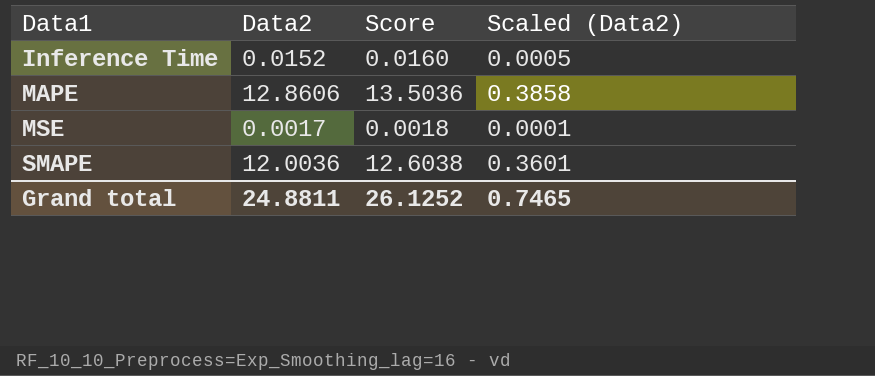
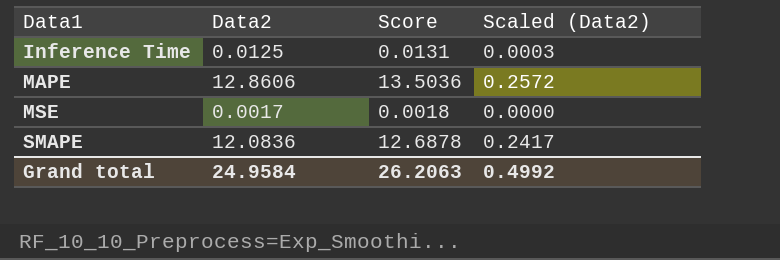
column Scaled (Data2) | formula: [Data2] * 0.03 -> [Data2] * 0.02
Inference Time | Data2: 0.0152 -> 0.0125
Inference Time | Score: 0.0160 -> 0.0131
SMAPE | Data2: 12.0036 -> 12.0836
SMAPE | Score: 12.6038 -> 12.6878
Grand total | Data2: 24.8811 -> 24.9584
Grand total | Score: 26.1252 -> 26.2063
Grand total | Scaled (Data2): 0.7465 -> 0.4992

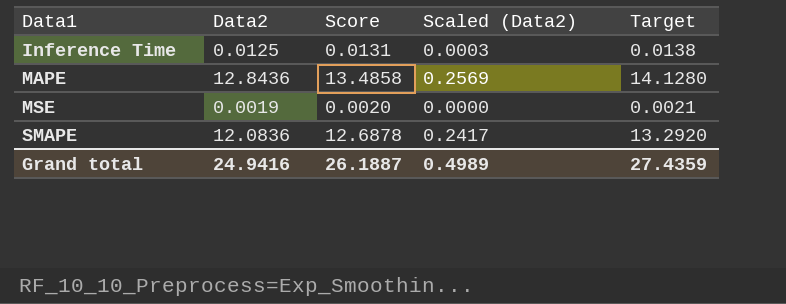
column Target | formula: none -> [Data2] * 1.1
MAPE | Data2: 12.8606 -> 12.8436
MAPE | Score: 13.5036 -> 13.4858
MAPE | Scaled (Data2): 0.2572 -> 0.2569
MSE | Data2: 0.0017 -> 0.0019
MSE | Score: 0.0018 -> 0.0020
Grand total | Data2: 24.9584 -> 24.9416
Grand total | Score: 26.2063 -> 26.1887
Grand total | Scaled (Data2): 0.4992 -> 0.4989

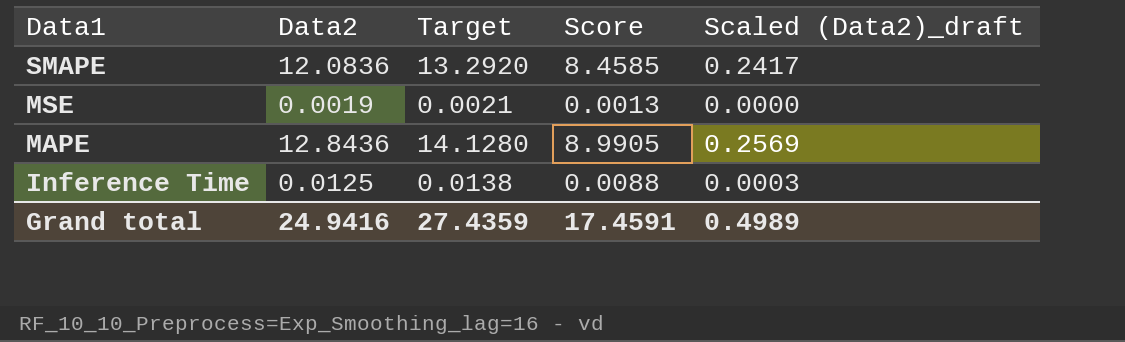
row order: Data1 ascending -> Data1 descending
column Target | position: 5 -> 3
column Score | formula: [Data2] * 1.05 -> [Data2] * 0.7
column name: Scaled (Data2) -> Scaled (Data2)_draft
Grand total | Score: 26.1887 -> 17.4591

